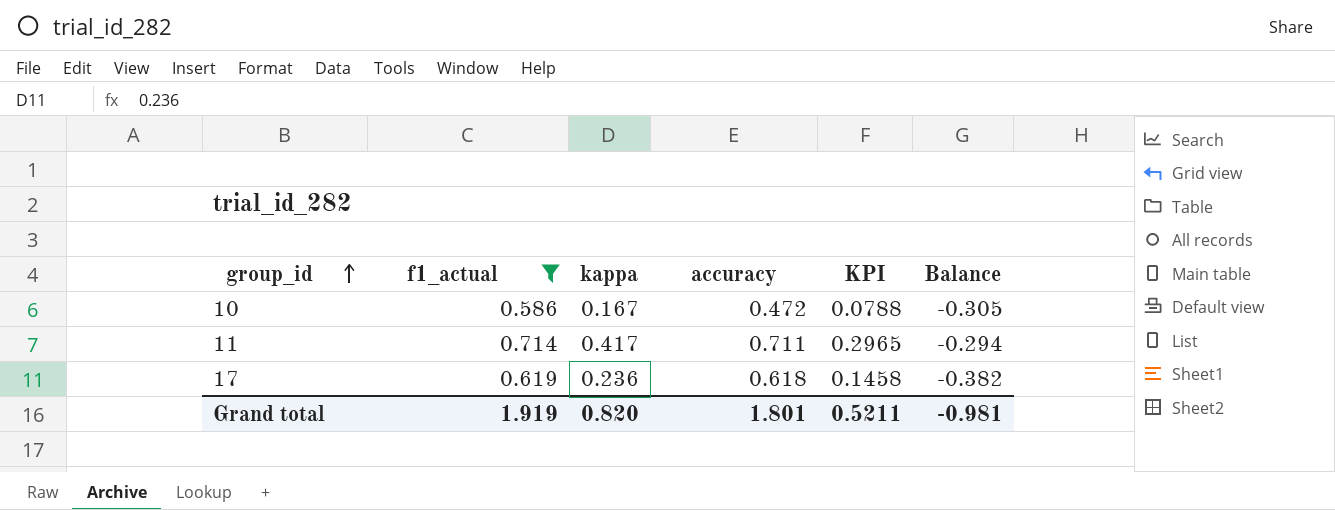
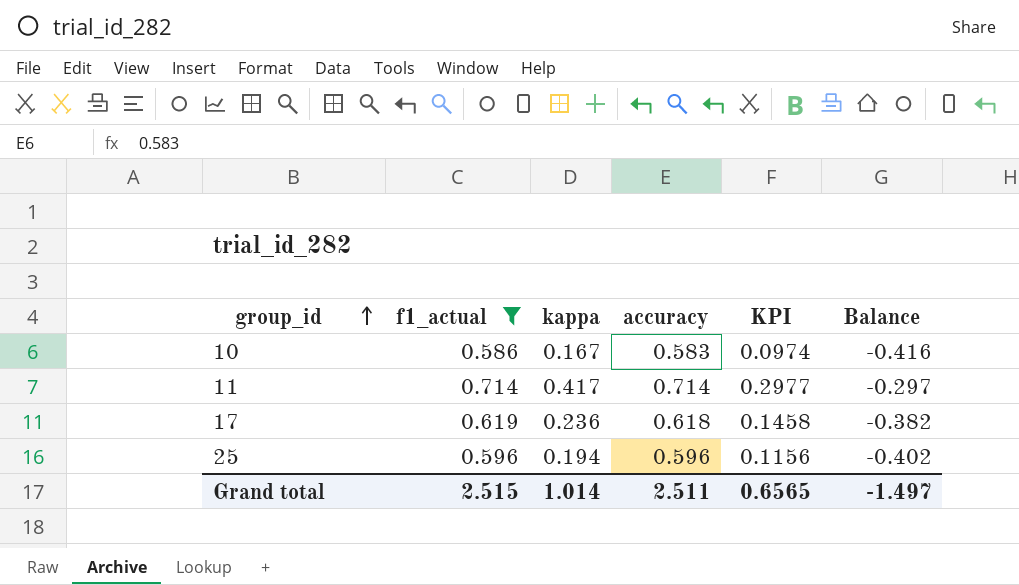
10 | accuracy: 0.472 -> 0.583
10 | KPI: 0.0788 -> 0.0974
10 | Balance: -0.305 -> -0.416
11 | accuracy: 0.711 -> 0.714
11 | KPI: 0.2965 -> 0.2977
11 | Balance: -0.294 -> -0.297
row 25: none -> 0.596 | 0.194 | 0.596 | 0.1156 | -0.402
Grand total | f1_actual: 1.919 -> 2.515
Grand total | kappa: 0.820 -> 1.014
Grand total | accuracy: 1.801 -> 2.511
Grand total | KPI: 0.5211 -> 0.6565
Grand total | Balance: -0.981 -> -1.497

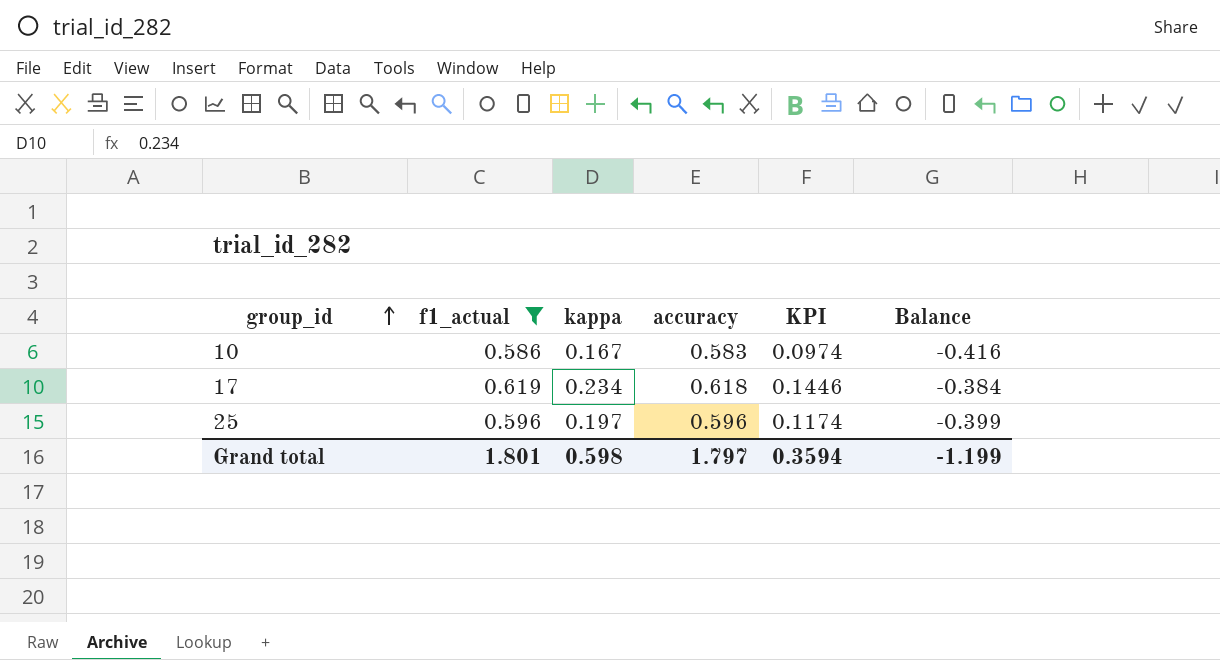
row 11: 0.714 | 0.417 | 0.714 | 0.2977 | -0.297 -> none
17 | kappa: 0.236 -> 0.234
17 | KPI: 0.1458 -> 0.1446
17 | Balance: -0.382 -> -0.384
25 | kappa: 0.194 -> 0.197
25 | KPI: 0.1156 -> 0.1174
25 | Balance: -0.402 -> -0.399
Grand total | f1_actual: 2.515 -> 1.801
Grand total | kappa: 1.014 -> 0.598
Grand total | accuracy: 2.511 -> 1.797
Grand total | KPI: 0.6565 -> 0.3594
Grand total | Balance: -1.497 -> -1.199

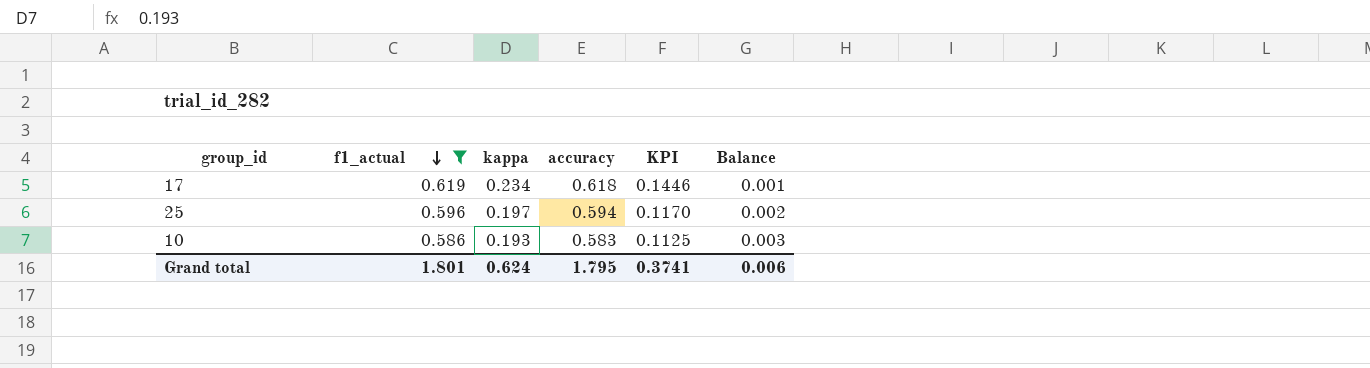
row order: group_id ascending -> f1_actual descending
column Balance | formula: [kappa] - [accuracy] -> [f1_actual] - [accuracy]
25 | accuracy: 0.596 -> 0.594
25 | KPI: 0.1174 -> 0.1170
10 | kappa: 0.167 -> 0.193
10 | KPI: 0.0974 -> 0.1125
Grand total | kappa: 0.598 -> 0.624
Grand total | accuracy: 1.797 -> 1.795
Grand total | KPI: 0.3594 -> 0.3741
Grand total | Balance: -1.199 -> 0.006

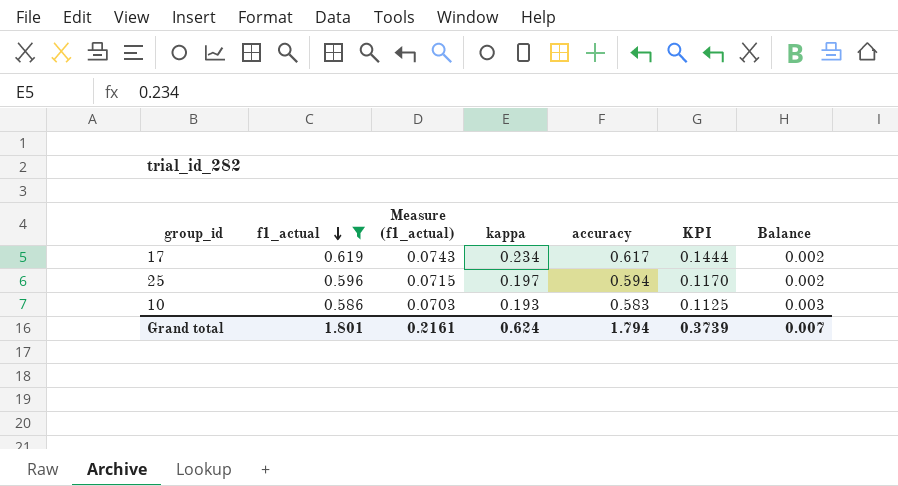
column Measure (f1_actual) | formula: none -> [f1_actual] * 0.12
17 | accuracy: 0.618 -> 0.617
17 | KPI: 0.1446 -> 0.1444
17 | Balance: 0.001 -> 0.002
Grand total | accuracy: 1.795 -> 1.794
Grand total | KPI: 0.3741 -> 0.3739
Grand total | Balance: 0.006 -> 0.007

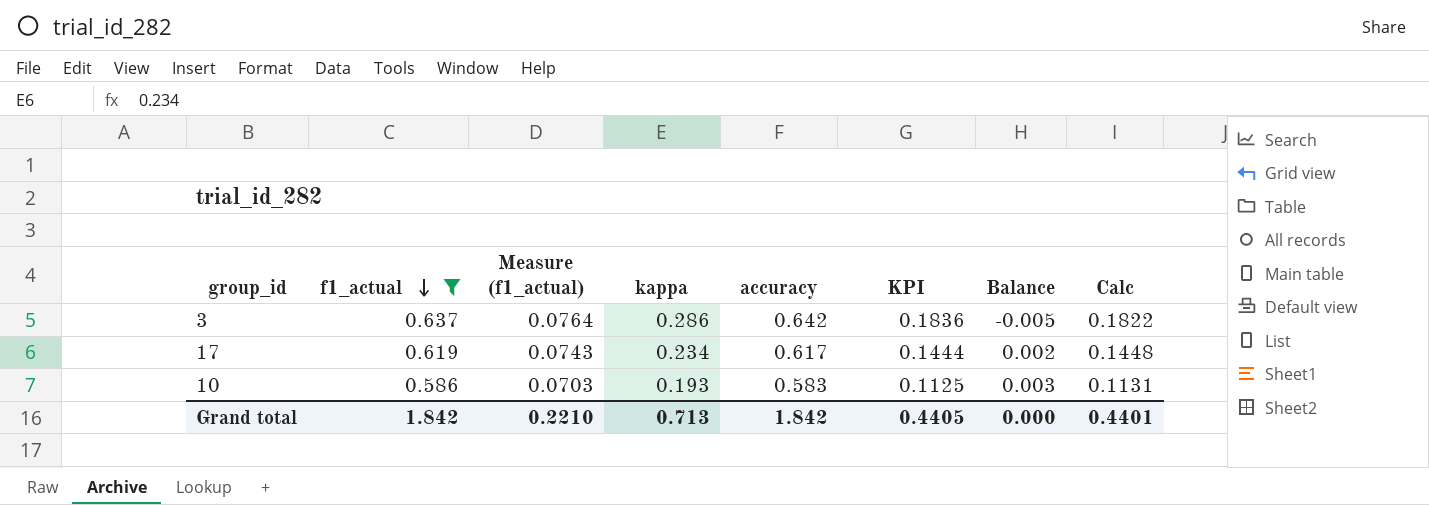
column Calc | formula: none -> [f1_actual] * [kappa]
row 25: 0.596 | 0.0715 | 0.197 | 0.594 | 0.1170 | 0.002 -> none
row 3: none -> 0.637 | 0.0764 | 0.286 | 0.642 | 0.1836 | -0.005 | 0.1822
Grand total | f1_actual: 1.801 -> 1.842
Grand total | Measure (f1_actual): 0.2161 -> 0.2210
Grand total | kappa: 0.624 -> 0.713
Grand total | accuracy: 1.794 -> 1.842
Grand total | KPI: 0.3739 -> 0.4405
Grand total | Balance: 0.007 -> 0.000

